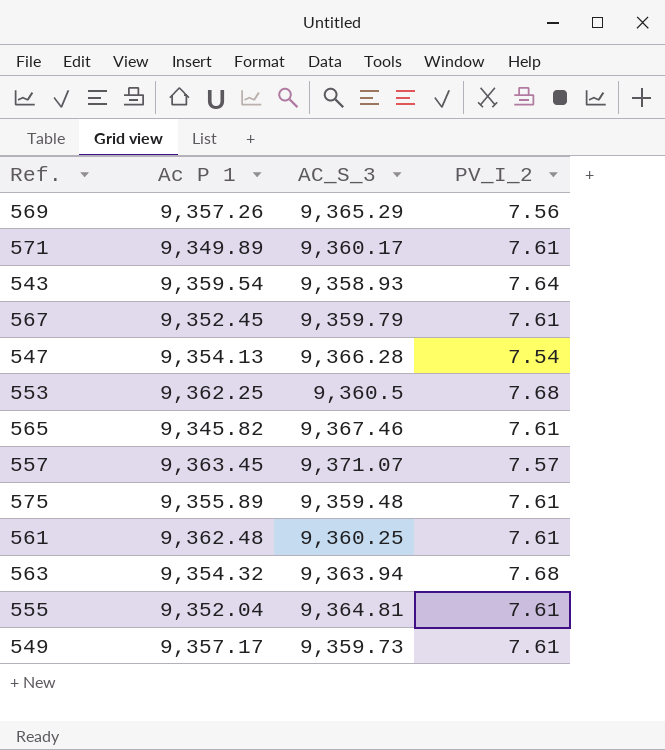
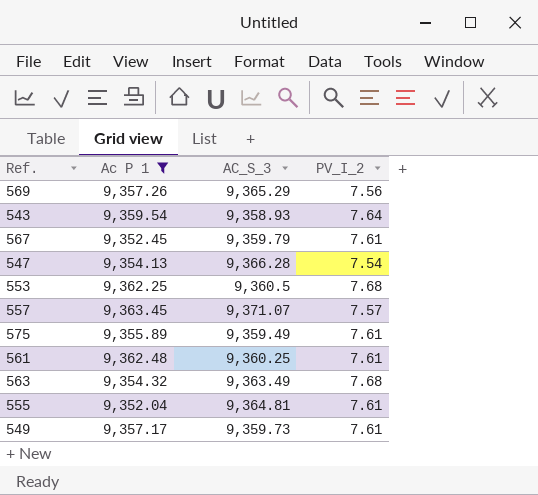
filter: none -> Ac P 1 >= 9,352.04
575 | AC_S_3: 9,359.48 -> 9,359.49
563 | AC_S_3: 9,363.94 -> 9,363.49

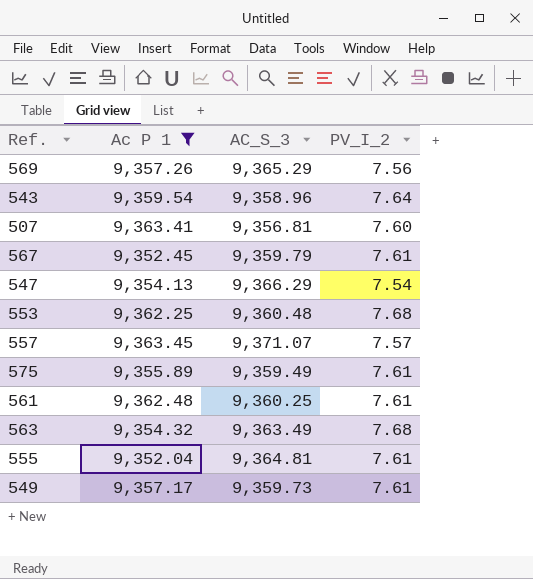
543 | AC_S_3: 9,358.93 -> 9,358.96
row 507: none -> 9,363.41 | 9,356.81 | 7.60
547 | AC_S_3: 9,366.28 -> 9,366.29
553 | AC_S_3: 9,360.5 -> 9,360.48

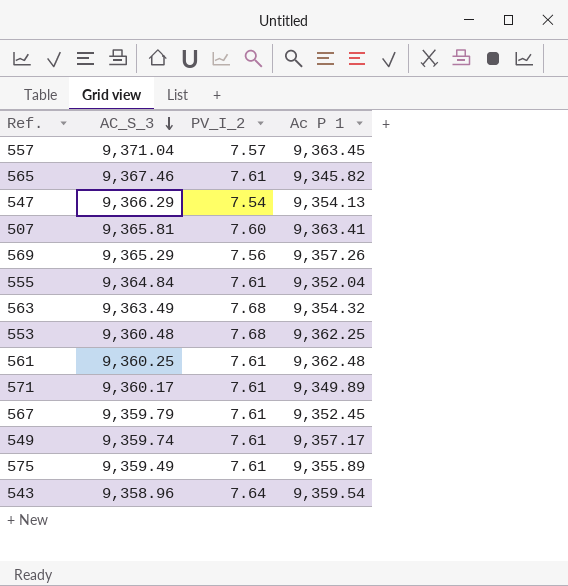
filter: Ac P 1 >= 9,352.04 -> none
row order: none -> AC_S_3 descending
column Ac P 1 | position: 2 -> 4
557 | AC_S_3: 9,371.07 -> 9,371.04
507 | AC_S_3: 9,356.81 -> 9,365.81
555 | AC_S_3: 9,364.81 -> 9,364.84
549 | AC_S_3: 9,359.73 -> 9,359.74

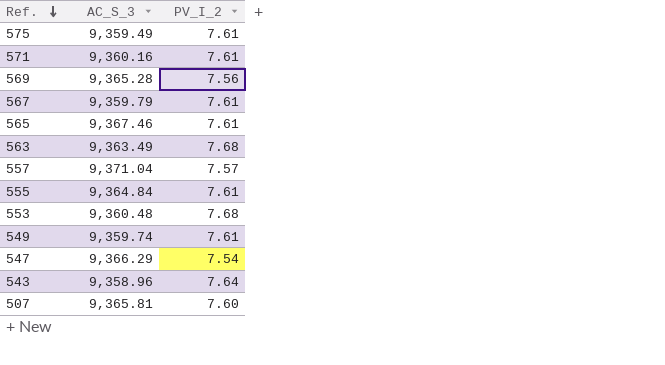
row order: AC_S_3 descending -> Ref. descending
column Ac P 1 | position: 4 -> none
row 561: 9,360.25 | 7.61 | 9,362.48 -> none
571 | AC_S_3: 9,360.17 -> 9,360.16
569 | AC_S_3: 9,365.29 -> 9,365.28

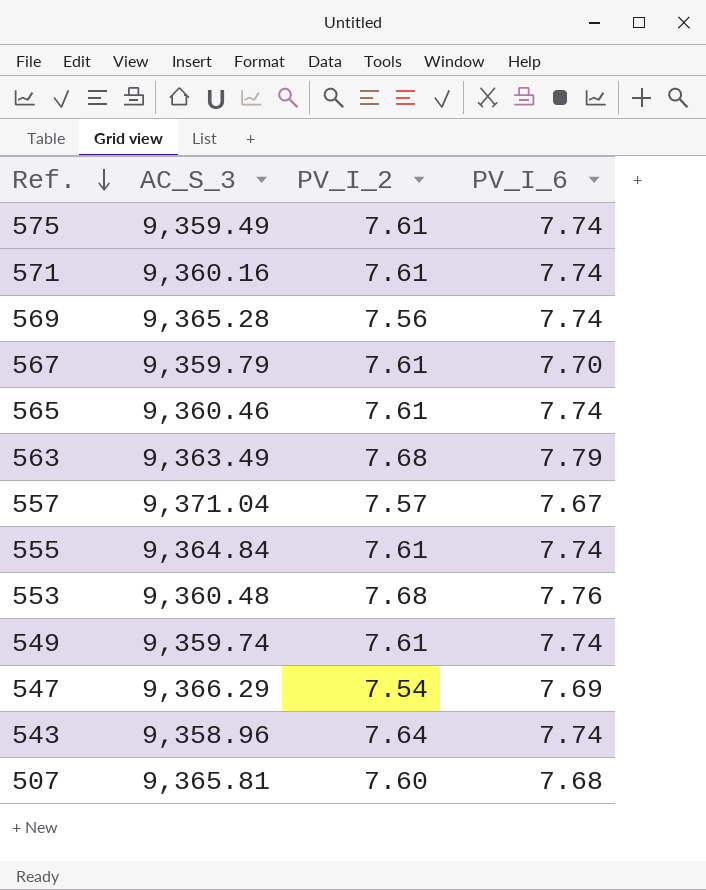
column PV_I_6 | position: none -> 4
565 | AC_S_3: 9,367.46 -> 9,360.46

